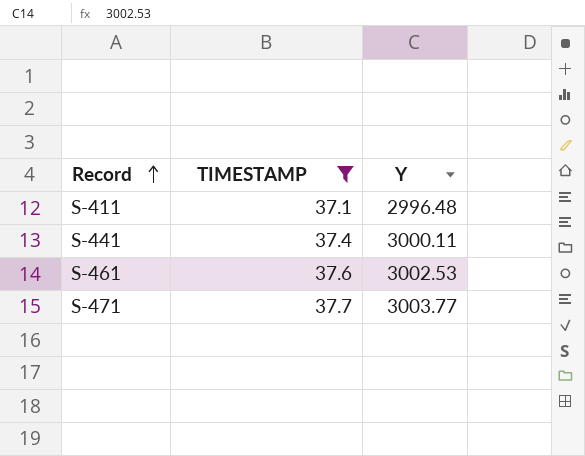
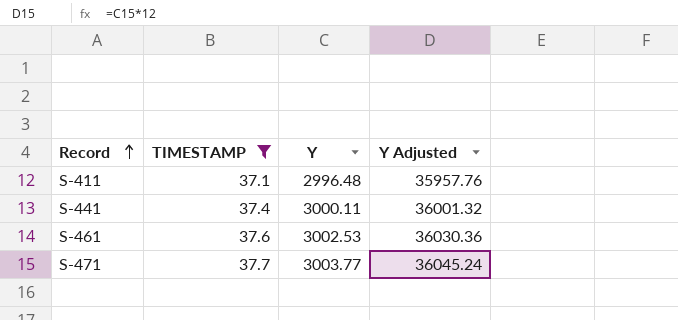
column Y Adjusted | formula: none -> [Y] * 12

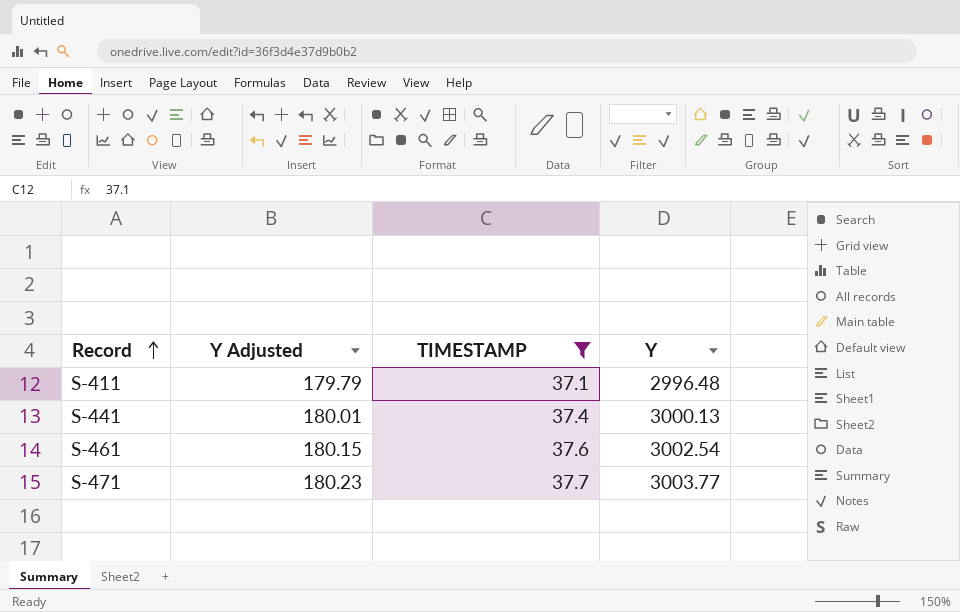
column Y Adjusted | formula: [Y] * 12 -> [Y] * 0.06
column Y Adjusted | position: 4 -> 2
S-441 | Y: 3000.11 -> 3000.13
S-461 | Y: 3002.53 -> 3002.54

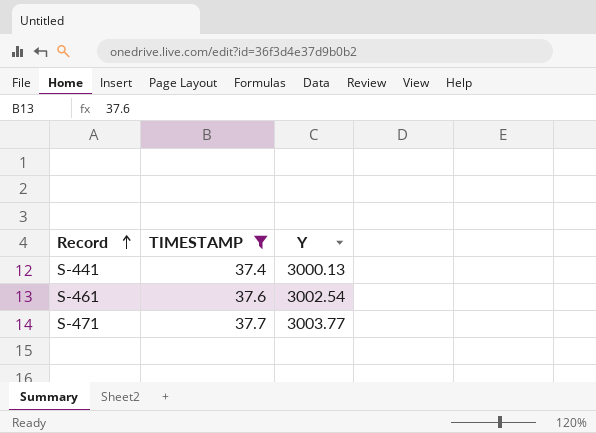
column Y Adjusted | formula: [Y] * 0.06 -> none
row S-411: 179.79 | 37.1 | 2996.48 -> none

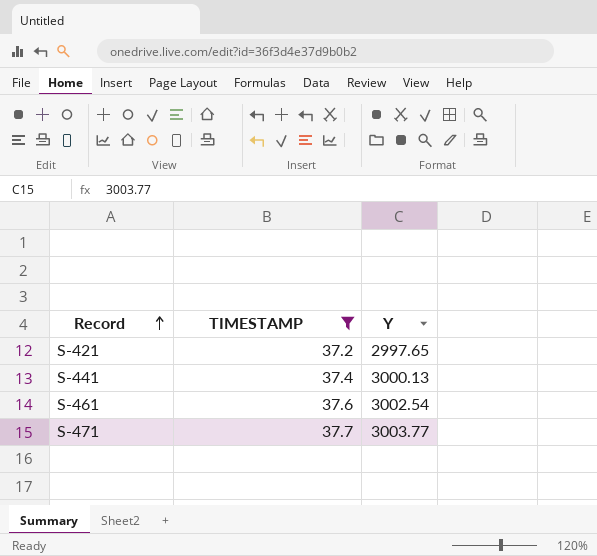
row S-421: none -> 37.2 | 2997.65

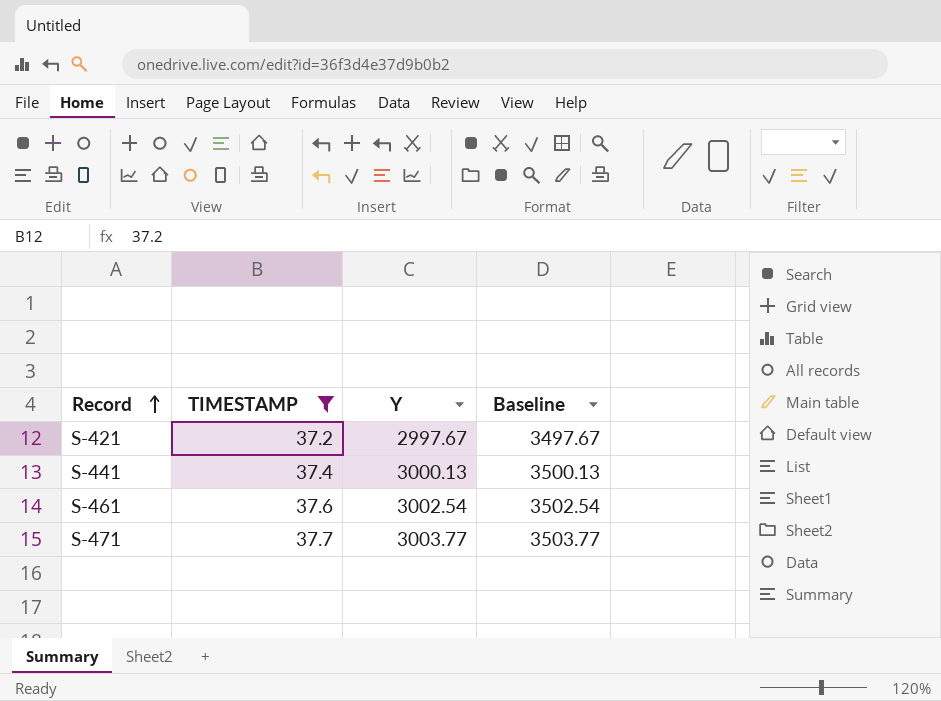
column Baseline | formula: none -> [Y] + 500
S-421 | Y: 2997.65 -> 2997.67

